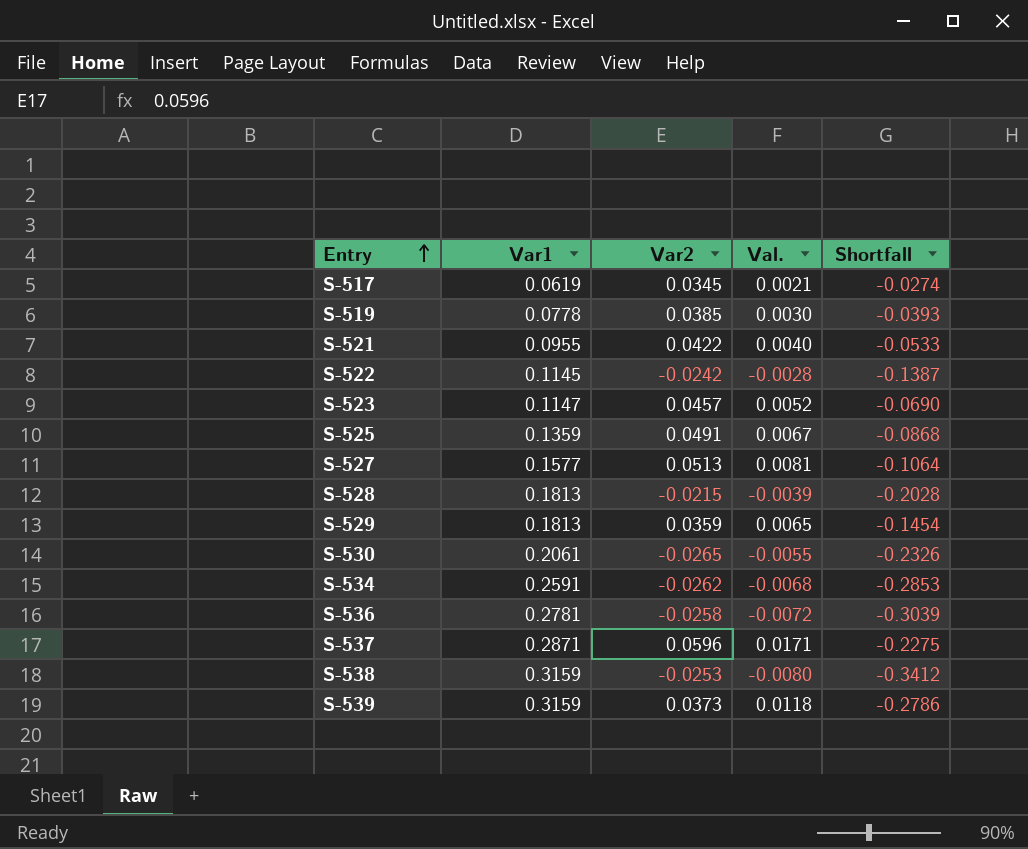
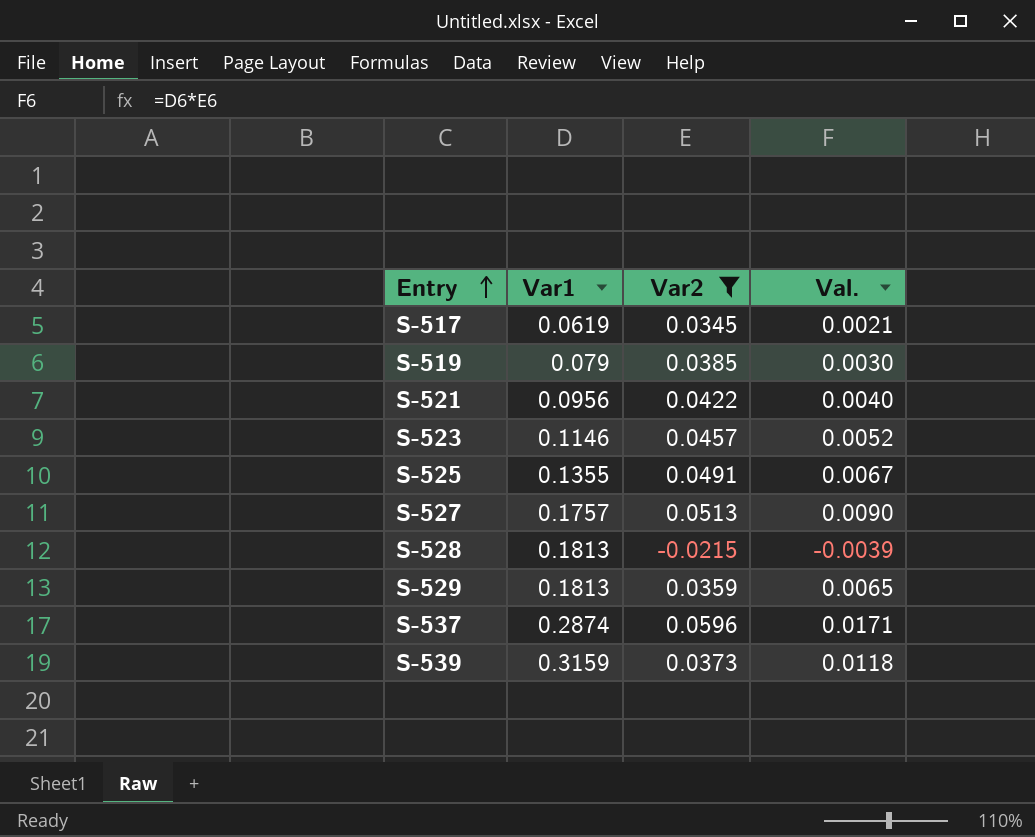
filter: none -> Var2 >= -0.0215
column Shortfall | formula: [Var2] - [Var1] -> none
S-519 | Var1: 0.0778 -> 0.079
S-521 | Var1: 0.0955 -> 0.0956
S-523 | Var1: 0.1147 -> 0.1146
S-525 | Var1: 0.1359 -> 0.1355
S-527 | Var1: 0.1577 -> 0.1757
S-527 | Val.: 0.0081 -> 0.0090
S-537 | Var1: 0.2871 -> 0.2874

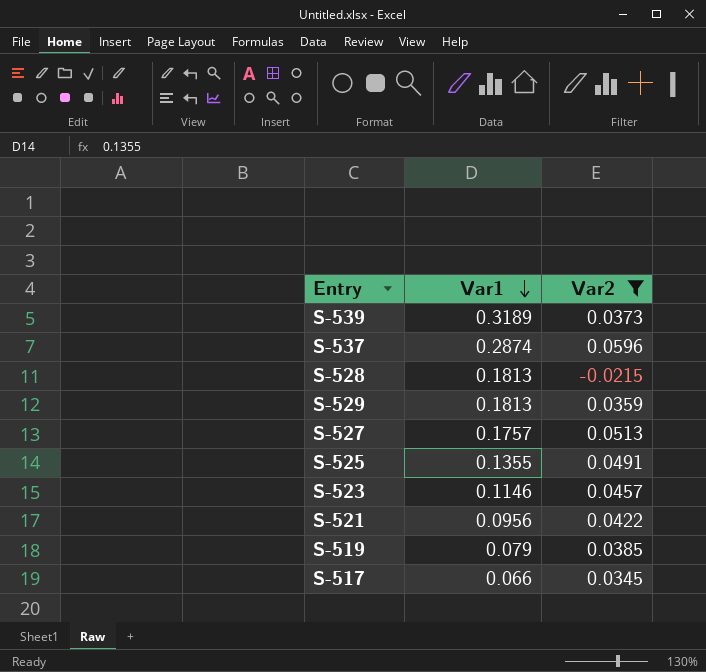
row order: Entry ascending -> Var1 descending
column Val. | formula: [Var1] * [Var2] -> none
S-539 | Var1: 0.3159 -> 0.3189
S-517 | Var1: 0.0619 -> 0.066

